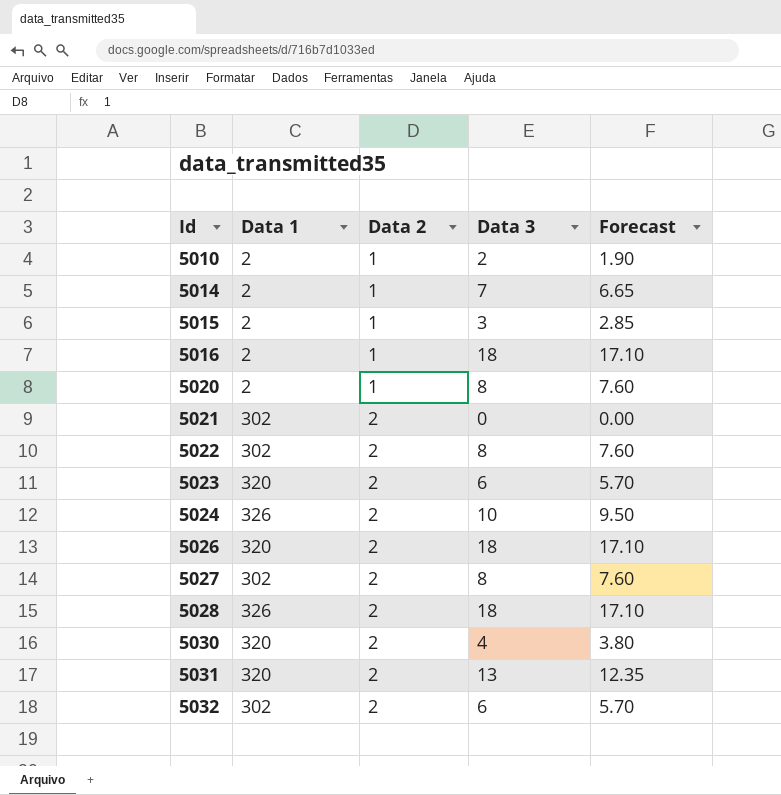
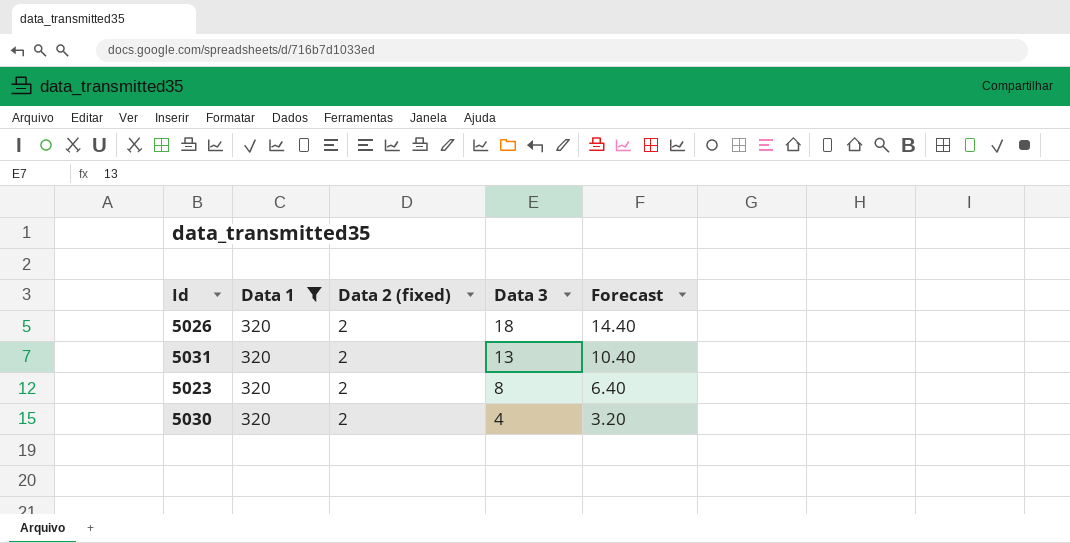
filter: none -> Data 1 = 320
row order: Id ascending -> Data 3 descending
column name: Data 2 -> Data 2 (fixed)
column Forecast | formula: [Data 3] * 0.95 -> [Data 3] * 0.8
5023 | Data 3: 6 -> 8

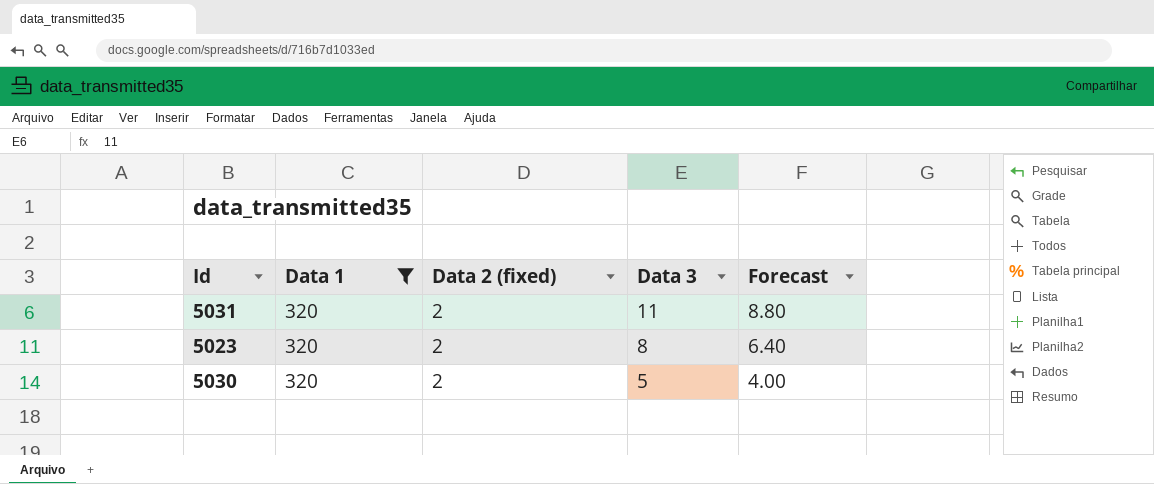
row 5026: 320 | 2 | 18 | 14.40 -> none
5031 | Data 3: 13 -> 11
5031 | Forecast: 10.40 -> 8.80
5030 | Data 3: 4 -> 5
5030 | Forecast: 3.20 -> 4.00

